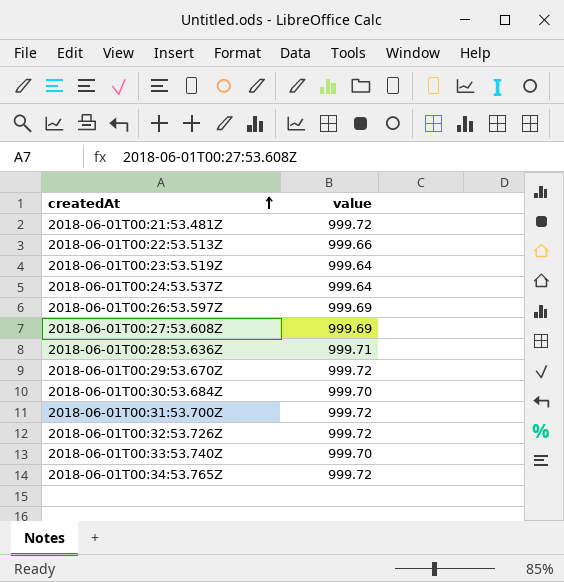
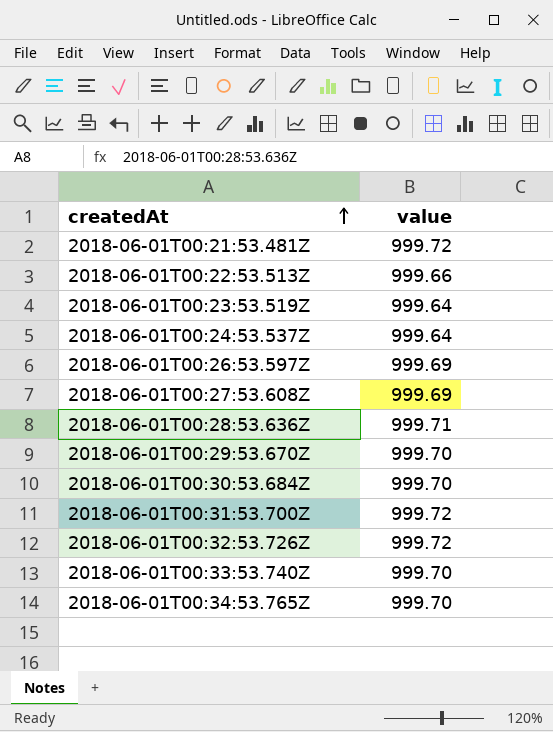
2018-06-01T00:29:53.670Z | value: 999.72 -> 999.70
2018-06-01T00:34:53.765Z | value: 999.72 -> 999.70

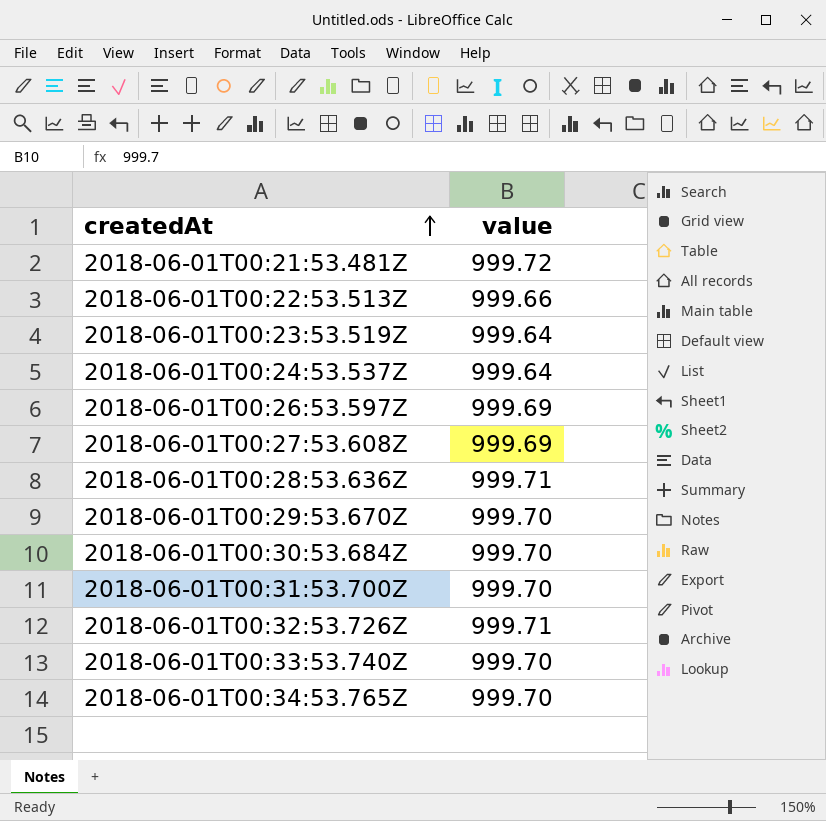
2018-06-01T00:31:53.700Z | value: 999.72 -> 999.70
2018-06-01T00:32:53.726Z | value: 999.72 -> 999.71

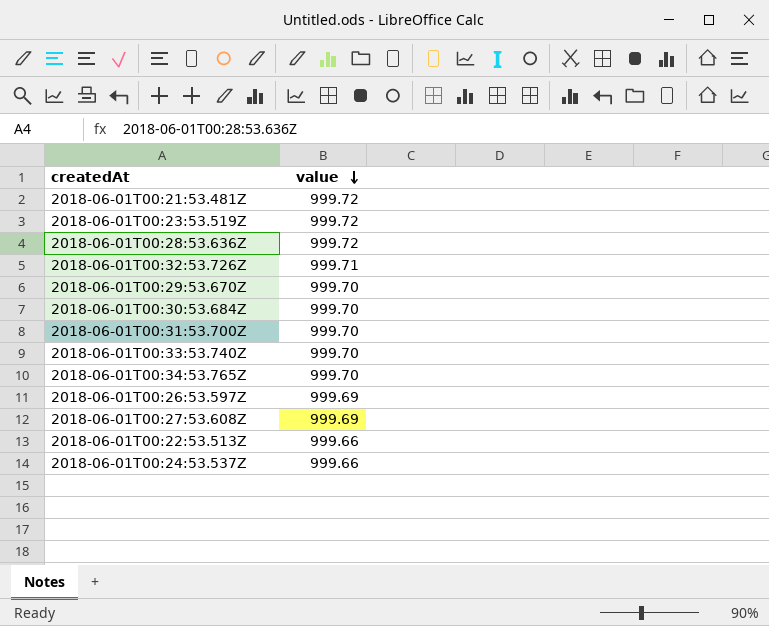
row order: createdAt ascending -> value descending
2018-06-01T00:23:53.519Z | value: 999.64 -> 999.72
2018-06-01T00:28:53.636Z | value: 999.71 -> 999.72
2018-06-01T00:24:53.537Z | value: 999.64 -> 999.66

